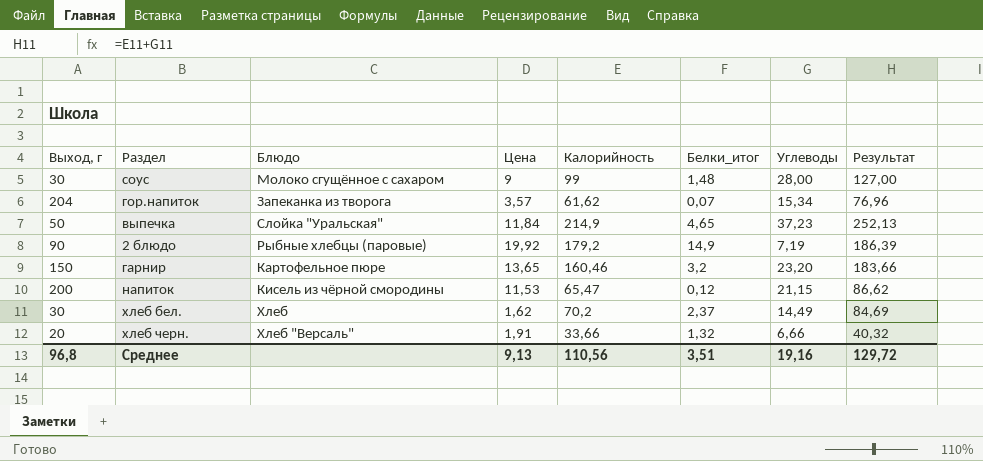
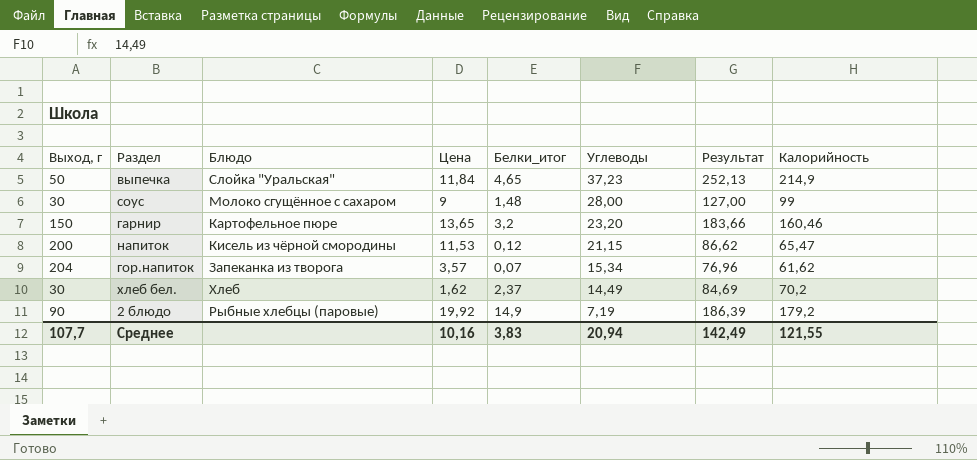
row order: none -> Углеводы descending
column Калорийность | position: 5 -> 8
row хлеб черн.: 20 | Хлеб "Версаль" | 1,91 | 33,66 | 1,32 | 6,66 | 40,32 -> none
Среднее | Выход, г: 96,8 -> 107,7
Среднее | Цена: 9,13 -> 10,16
Среднее | Белки_итог: 3,51 -> 3,83
Среднее | Углеводы: 19,16 -> 20,94
Среднее | Результат: 129,72 -> 142,49
Среднее | Калорийность: 110,56 -> 121,55

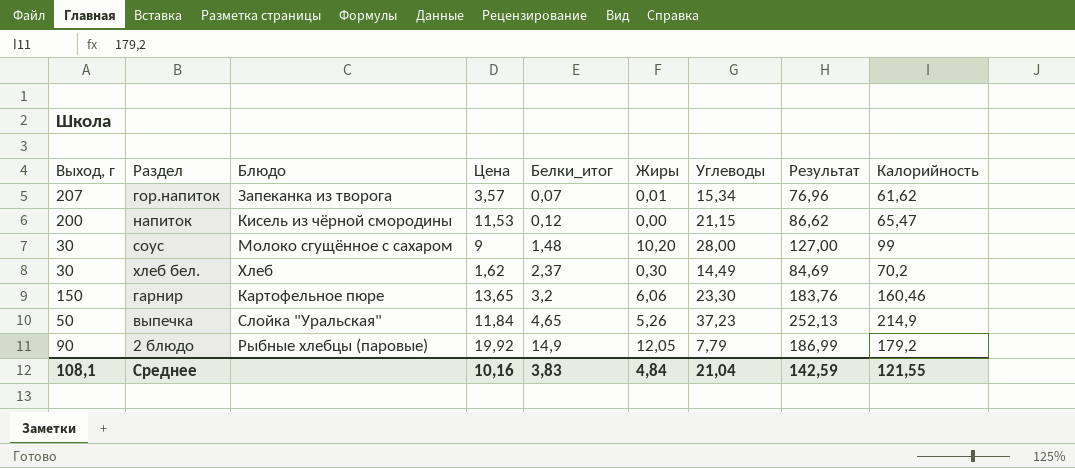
row order: Углеводы descending -> Белки_итог ascending
column Жиры | position: none -> 6
гор.напиток | Выход, г: 204 -> 207
гарнир | Углеводы: 23,20 -> 23,30
гарнир | Результат: 183,66 -> 183,76
2 блюдо | Углеводы: 7,19 -> 7,79
2 блюдо | Результат: 186,39 -> 186,99
Среднее | Выход, г: 107,7 -> 108,1
Среднее | Углеводы: 20,94 -> 21,04
Среднее | Результат: 142,49 -> 142,59

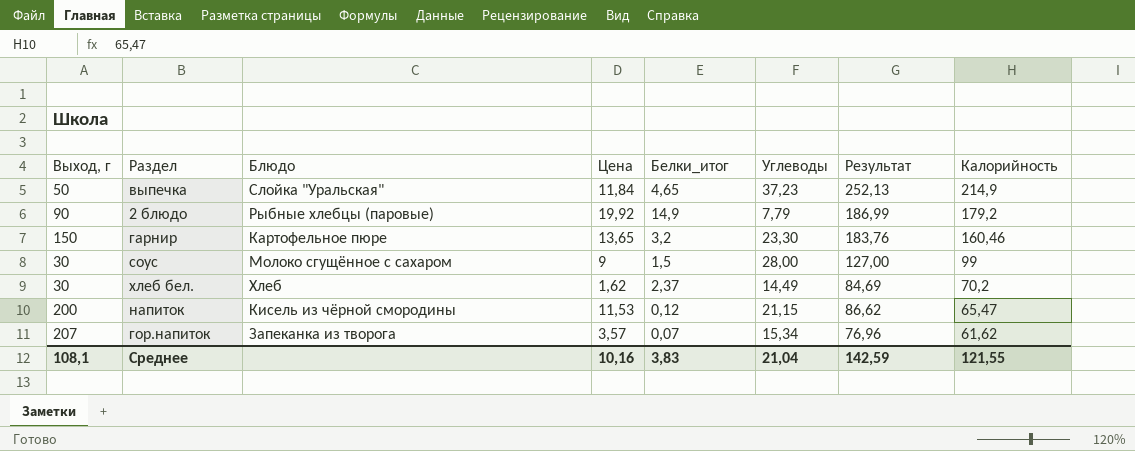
row order: Белки_итог ascending -> Калорийность descending
column Жиры | position: 6 -> none
соус | Белки_итог: 1,48 -> 1,5

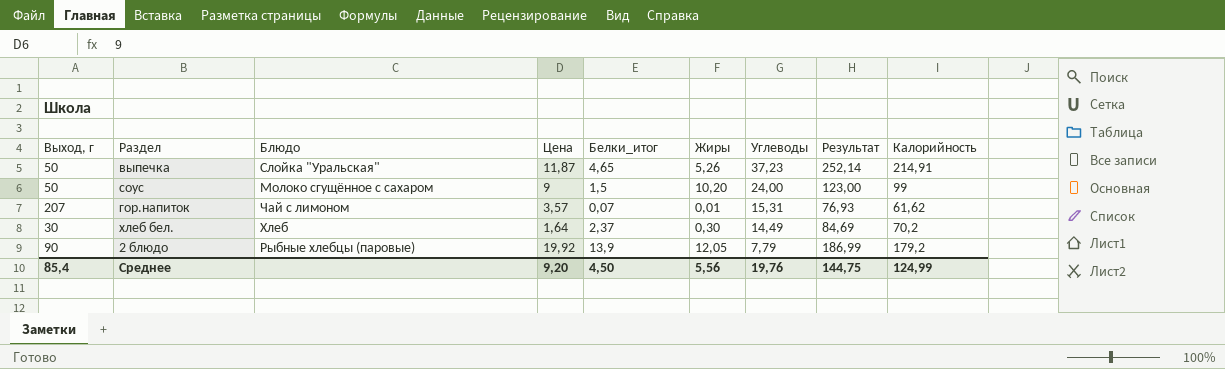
row order: Калорийность descending -> Углеводы descending
column Жиры | position: none -> 6
row гарнир: 150 | Картофельное пюре | 13,65 | 3,2 | 23,30 | 183,76 | 160,46 -> none
row напиток: 200 | Кисель из чёрной смородины | 11,53 | 0,12 | 21,15 | 86,62 | 65,47 -> none
выпечка | Цена: 11,84 -> 11,87
выпечка | Результат: 252,13 -> 252,14
выпечка | Калорийность: 214,9 -> 214,91
соус | Выход, г: 30 -> 50
соус | Углеводы: 28,00 -> 24,00
соус | Результат: 127,00 -> 123,00
гор.напиток | Блюдо: Запеканка из творога -> Чай с лимоном
гор.напиток | Углеводы: 15,34 -> 15,31
гор.напиток | Результат: 76,96 -> 76,93
хлеб бел. | Цена: 1,62 -> 1,64
2 блюдо | Белки_итог: 14,9 -> 13,9
Среднее | Выход, г: 108,1 -> 85,4
Среднее | Цена: 10,16 -> 9,20
Среднее | Белки_итог: 3,83 -> 4,50
Среднее | Углеводы: 21,04 -> 19,76
Среднее | Результат: 142,59 -> 144,75
Среднее | Калорийность: 121,55 -> 124,99

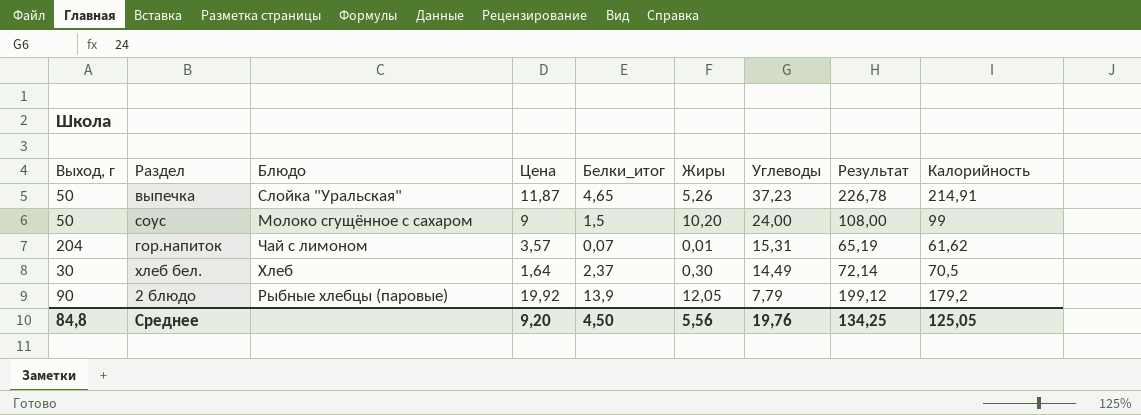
column Результат | formula: [Углеводы] + [Калорийность] -> [Цена] + [Калорийность]
гор.напиток | Выход, г: 207 -> 204
хлеб бел. | Калорийность: 70,2 -> 70,5
Среднее | Выход, г: 85,4 -> 84,8
Среднее | Результат: 144,75 -> 134,25
Среднее | Калорийность: 124,99 -> 125,05

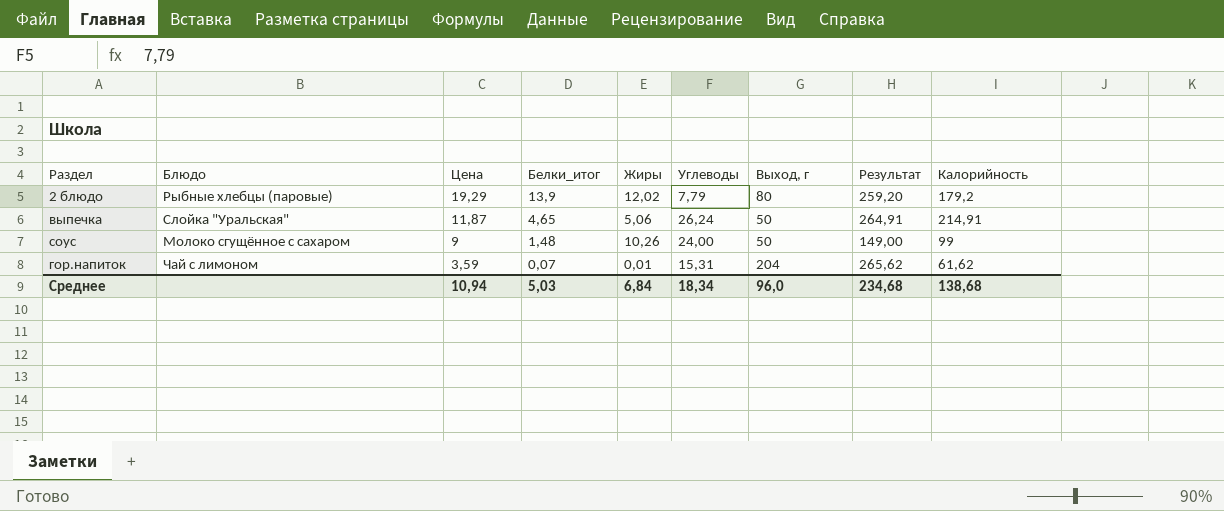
row order: Углеводы descending -> Цена descending
column Выход, г | position: 1 -> 7
column Результат | formula: [Цена] + [Калорийность] -> [Выход, г] + [Калорийность]
row хлеб бел.: 30 | Хлеб | 1,64 | 2,37 | 0,30 | 14,49 | 72,14 | 70,5 -> none
2 блюдо | Цена: 19,92 -> 19,29
2 блюдо | Жиры: 12,05 -> 12,02
2 блюдо | Выход, г: 90 -> 80
выпечка | Жиры: 5,26 -> 5,06
выпечка | Углеводы: 37,23 -> 26,24
соус | Белки_итог: 1,5 -> 1,48
соус | Жиры: 10,20 -> 10,26
гор.напиток | Цена: 3,57 -> 3,59
Среднее | Цена: 9,20 -> 10,94
Среднее | Белки_итог: 4,50 -> 5,03
Среднее | Жиры: 5,56 -> 6,84
Среднее | Углеводы: 19,76 -> 18,34
Среднее | Выход, г: 84,8 -> 96,0
Среднее | Результат: 134,25 -> 234,68
Среднее | Калорийность: 125,05 -> 138,68

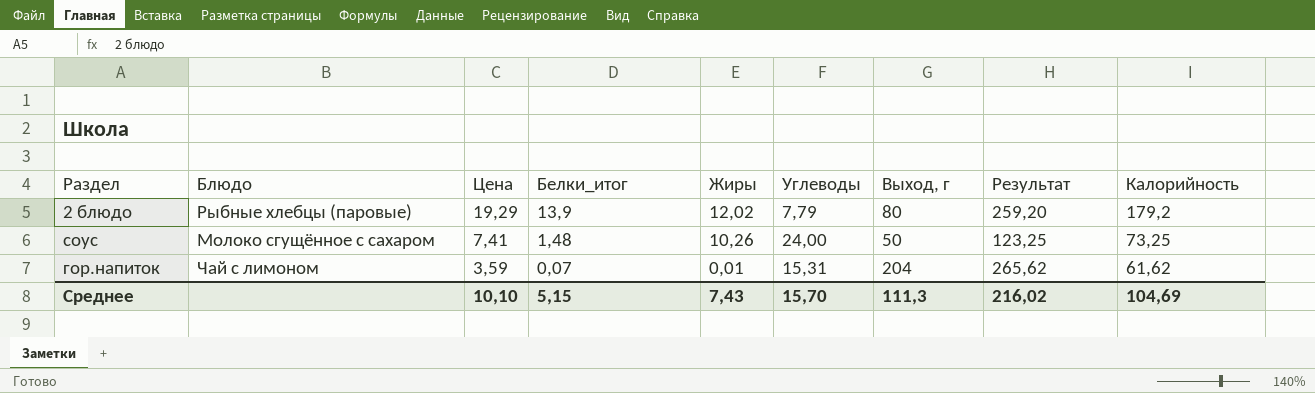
row выпечка: Слойка "Уральская" | 11,87 | 4,65 | 5,06 | 26,24 | 50 | 264,91 | 214,91 -> none
соус | Цена: 9 -> 7,41
соус | Результат: 149,00 -> 123,25
соус | Калорийность: 99 -> 73,25
Среднее | Цена: 10,94 -> 10,10
Среднее | Белки_итог: 5,03 -> 5,15
Среднее | Жиры: 6,84 -> 7,43
Среднее | Углеводы: 18,34 -> 15,70
Среднее | Выход, г: 96,0 -> 111,3
Среднее | Результат: 234,68 -> 216,02
Среднее | Калорийность: 138,68 -> 104,69

